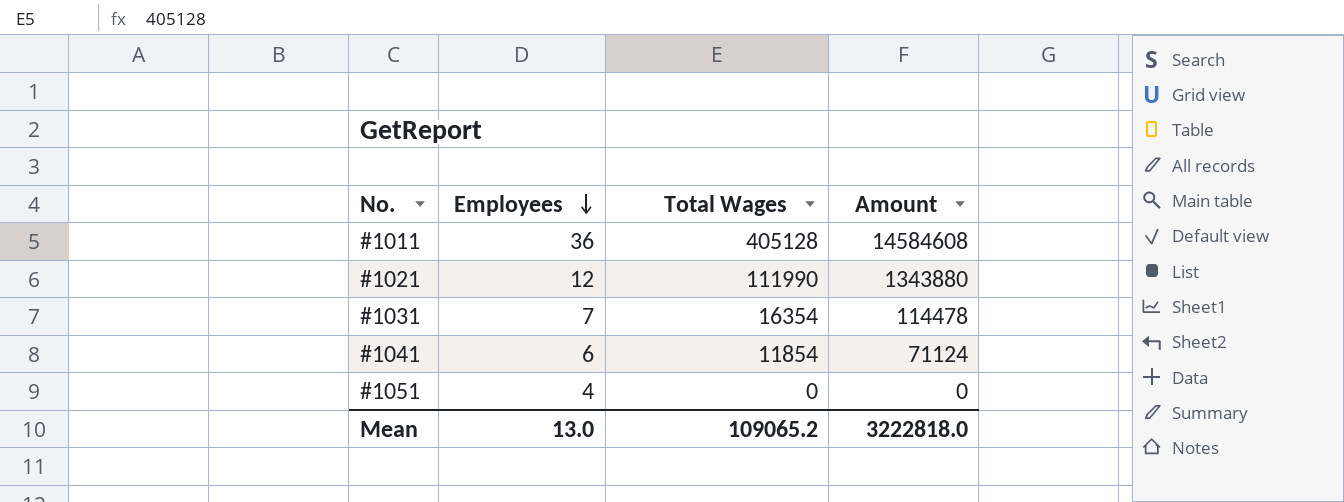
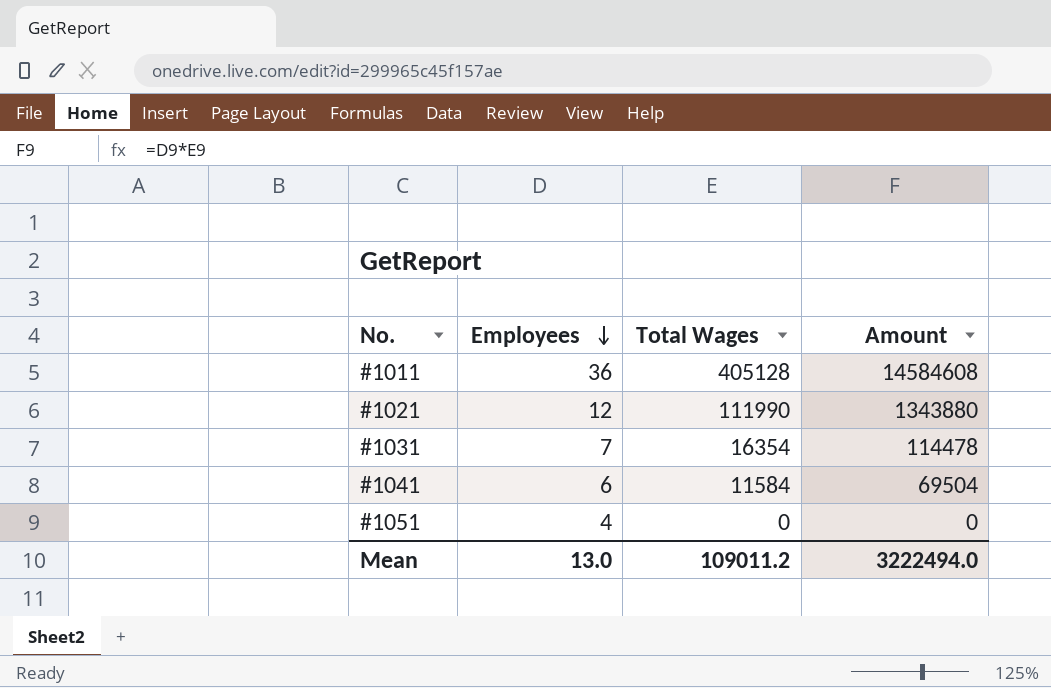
#1041 | Total Wages: 11854 -> 11584
#1041 | Amount: 71124 -> 69504
Mean | Total Wages: 109065.2 -> 109011.2
Mean | Amount: 3222818.0 -> 3222494.0

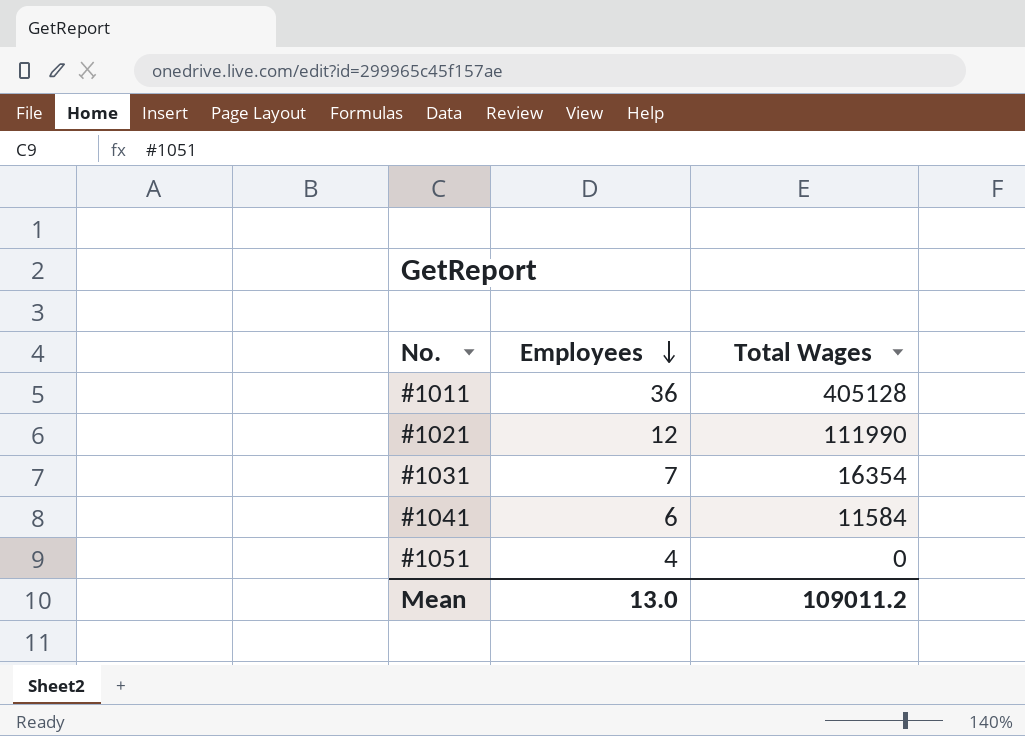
column Amount | formula: [Employees] * [Total Wages] -> none

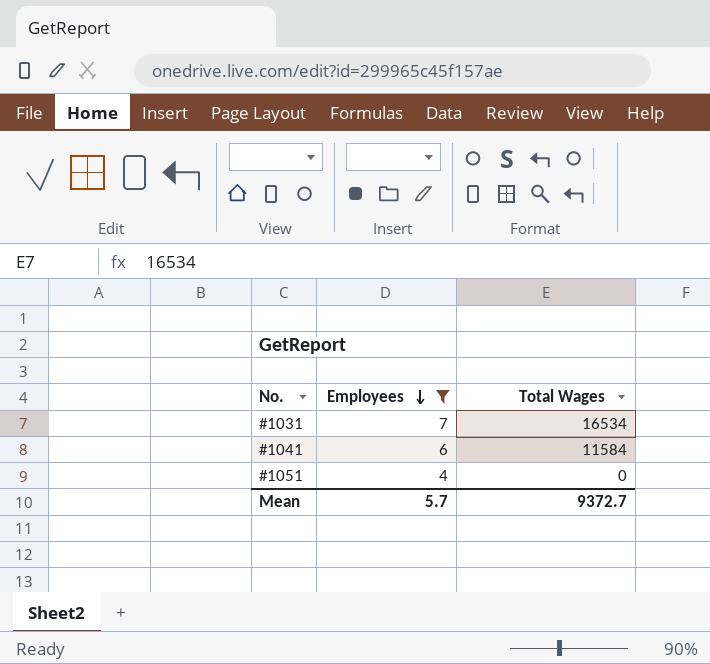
filter: none -> Employees <= 7
#1031 | Total Wages: 16354 -> 16534
Mean | Employees: 13.0 -> 5.7
Mean | Total Wages: 109011.2 -> 9372.7

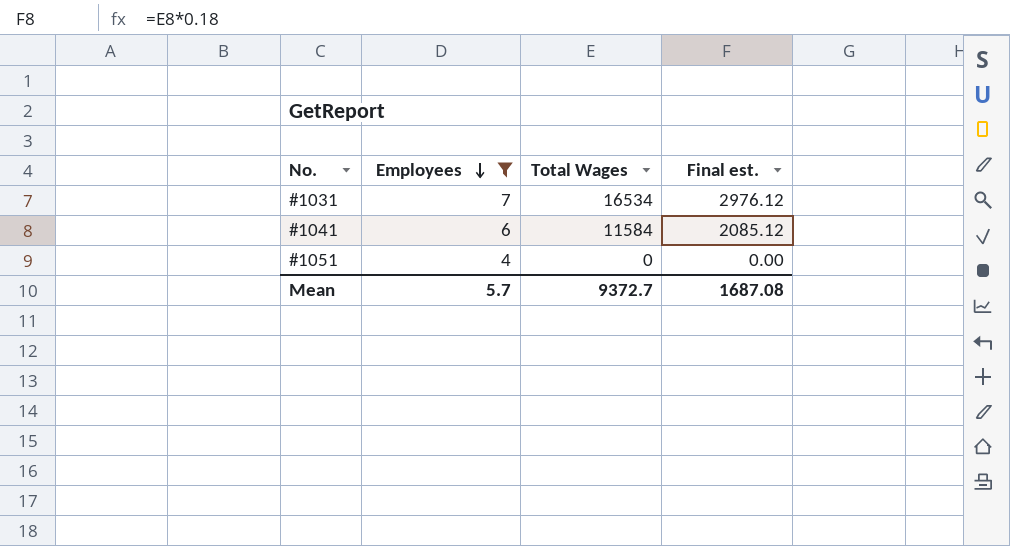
column Final est. | formula: none -> [Total Wages] * 0.18

